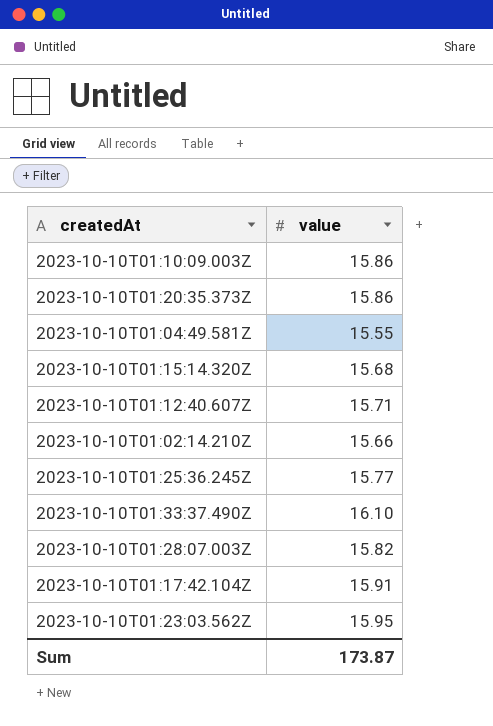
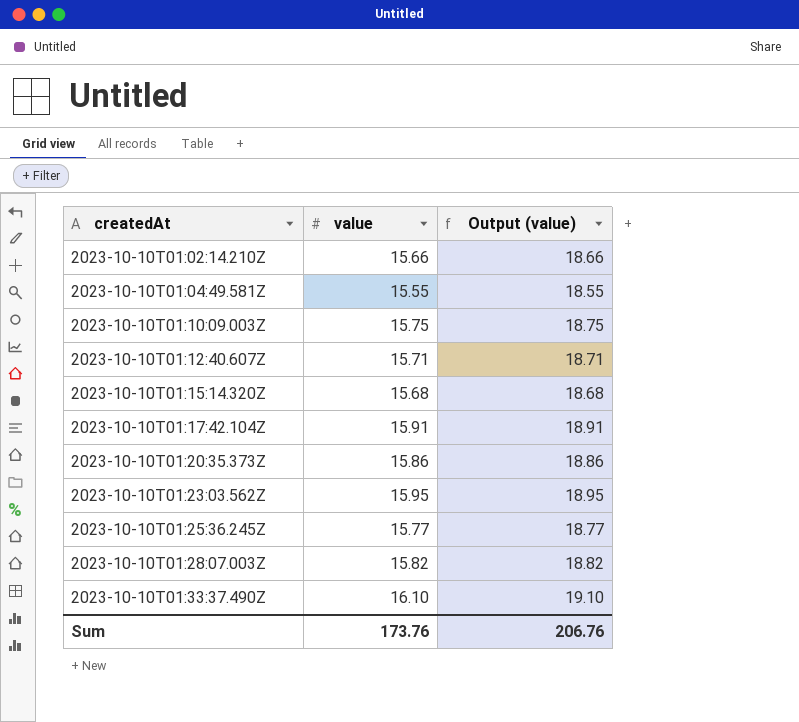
row order: none -> createdAt ascending
column Output (value) | formula: none -> [value] + 3
2023-10-10T01:10:09.003Z | value: 15.86 -> 15.75
Sum | value: 173.87 -> 173.76

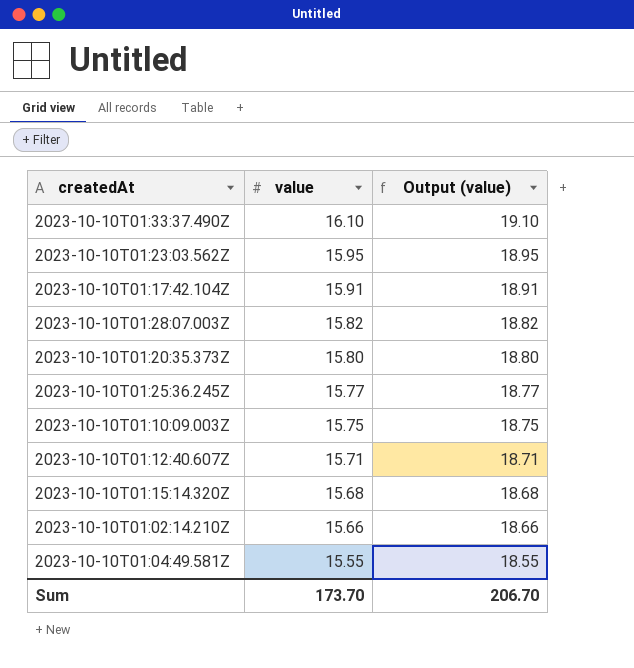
row order: createdAt ascending -> value descending
2023-10-10T01:20:35.373Z | value: 15.86 -> 15.80
2023-10-10T01:20:35.373Z | Output (value): 18.86 -> 18.80
Sum | value: 173.76 -> 173.70
Sum | Output (value): 206.76 -> 206.70

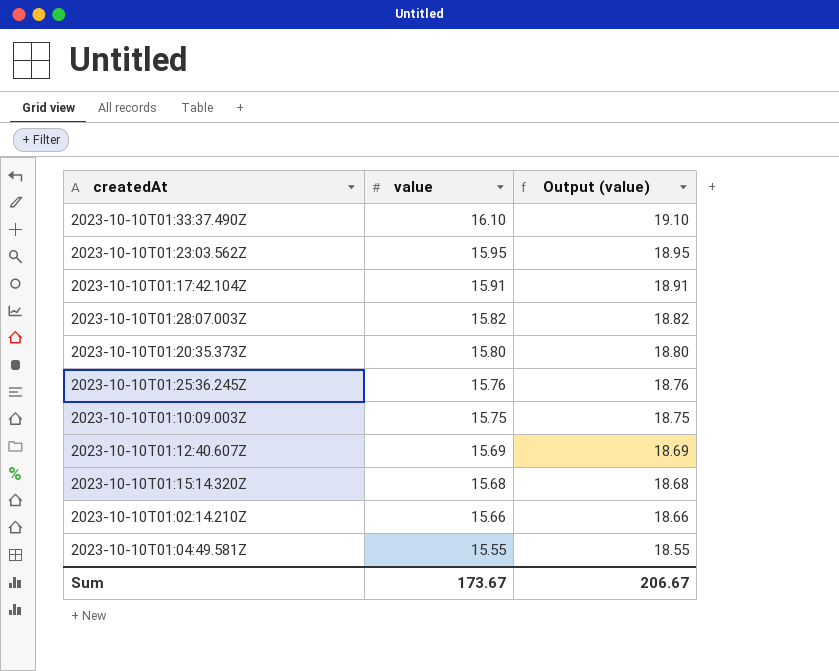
2023-10-10T01:25:36.245Z | value: 15.77 -> 15.76
2023-10-10T01:25:36.245Z | Output (value): 18.77 -> 18.76
2023-10-10T01:12:40.607Z | value: 15.71 -> 15.69
2023-10-10T01:12:40.607Z | Output (value): 18.71 -> 18.69
Sum | value: 173.70 -> 173.67
Sum | Output (value): 206.70 -> 206.67

